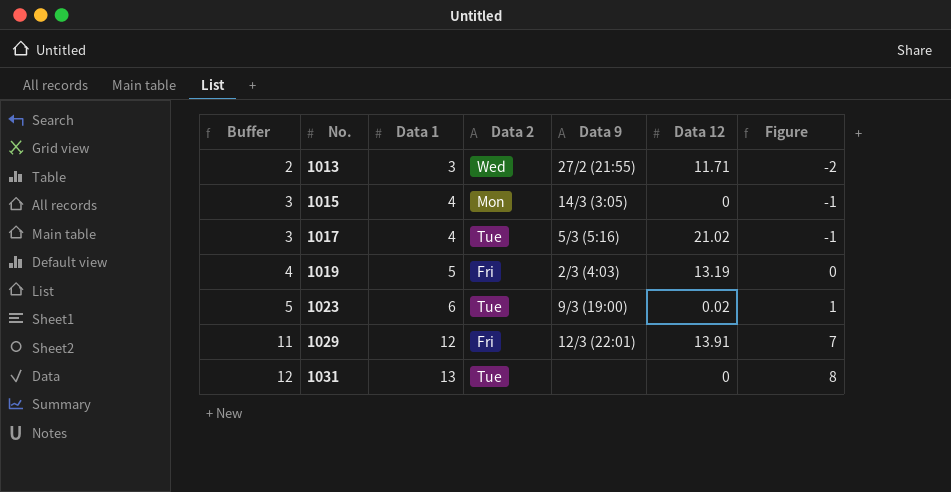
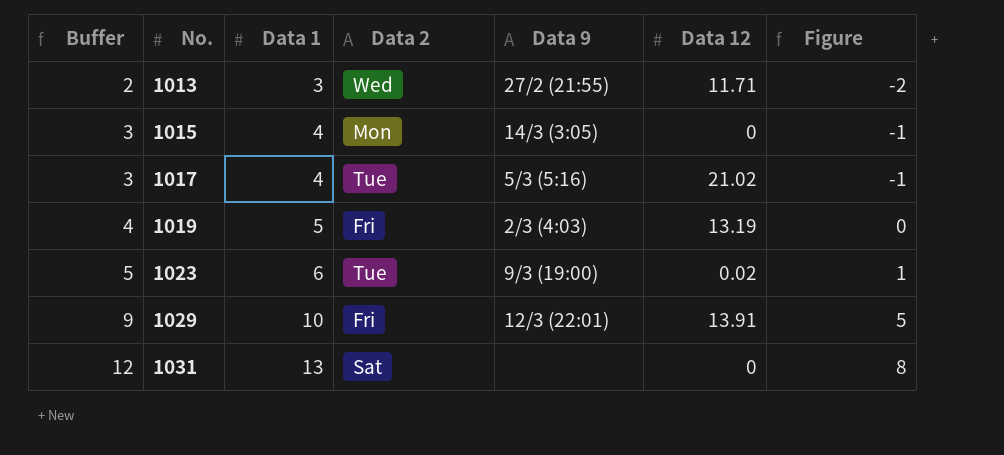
1029 | Buffer: 11 -> 9
1029 | Data 1: 12 -> 10
1029 | Figure: 7 -> 5
1031 | Data 2: Tue -> Sat

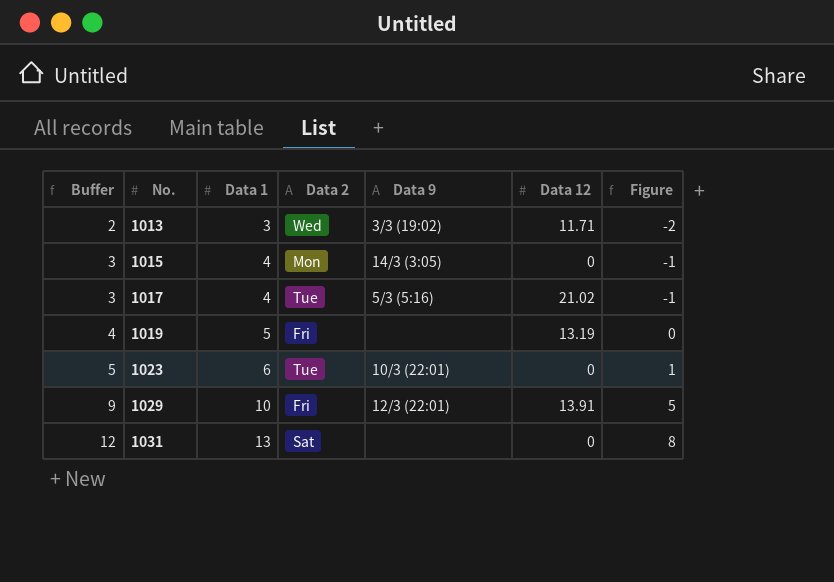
1013 | Data 9: 27/2 (21:55) -> 3/3 (19:02)
1019 | Data 9: 2/3 (4:03) -> none
1023 | Data 9: 9/3 (19:00) -> 10/3 (22:01)
1023 | Data 12: 0.02 -> 0

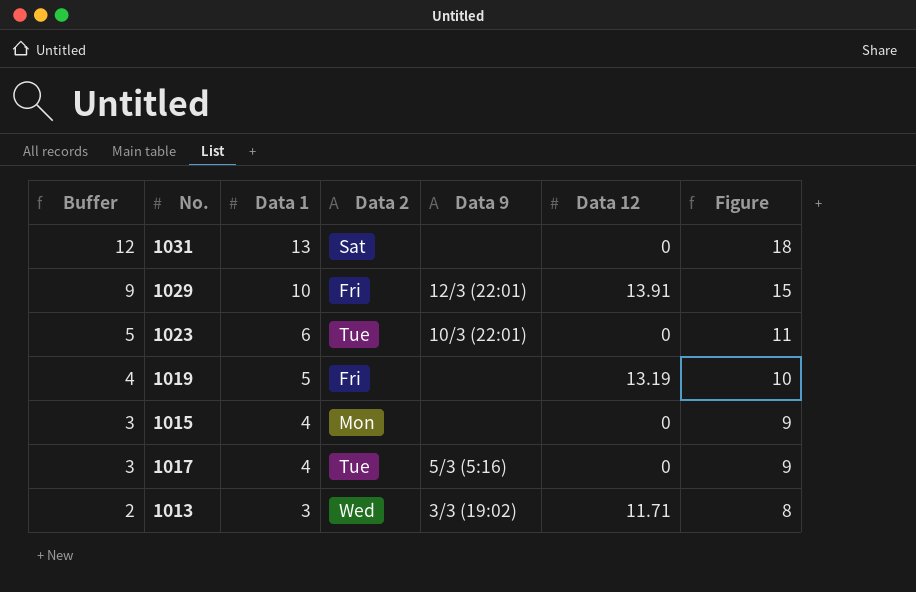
row order: Buffer ascending -> Buffer descending
column Figure | formula: [Data 1] - 5 -> [Data 1] + 5
1015 | Data 9: 14/3 (3:05) -> none
1017 | Data 12: 21.02 -> 0

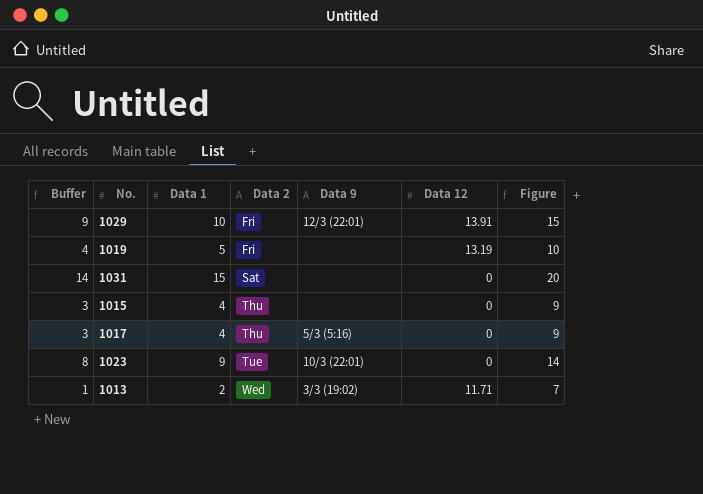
row order: Buffer descending -> Data 2 ascending
1031 | Buffer: 12 -> 14
1031 | Data 1: 13 -> 15
1031 | Figure: 18 -> 20
1015 | Data 2: Mon -> Thu
1017 | Data 2: Tue -> Thu
1023 | Buffer: 5 -> 8
1023 | Data 1: 6 -> 9
1023 | Figure: 11 -> 14
1013 | Buffer: 2 -> 1
1013 | Data 1: 3 -> 2
1013 | Figure: 8 -> 7

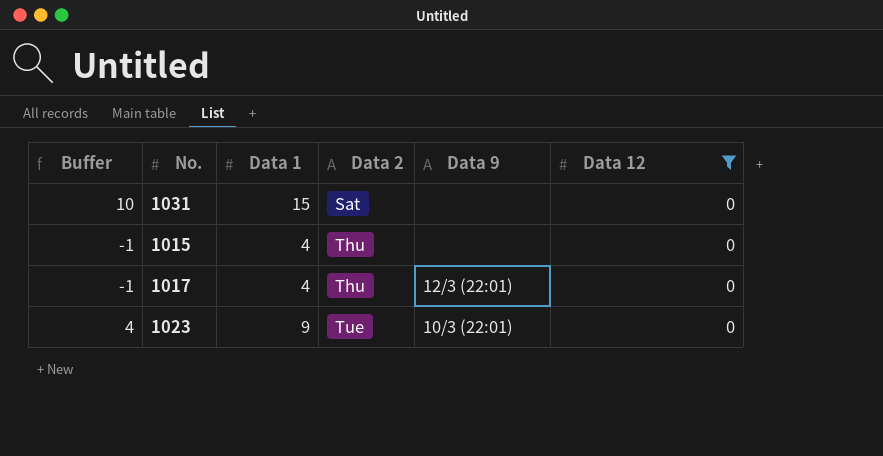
filter: none -> Data 12 = 0
column Figure | formula: [Data 1] + 5 -> none
column Buffer | formula: [Data 1] - 1 -> [Data 1] - 5
1017 | Data 9: 5/3 (5:16) -> 12/3 (22:01)

